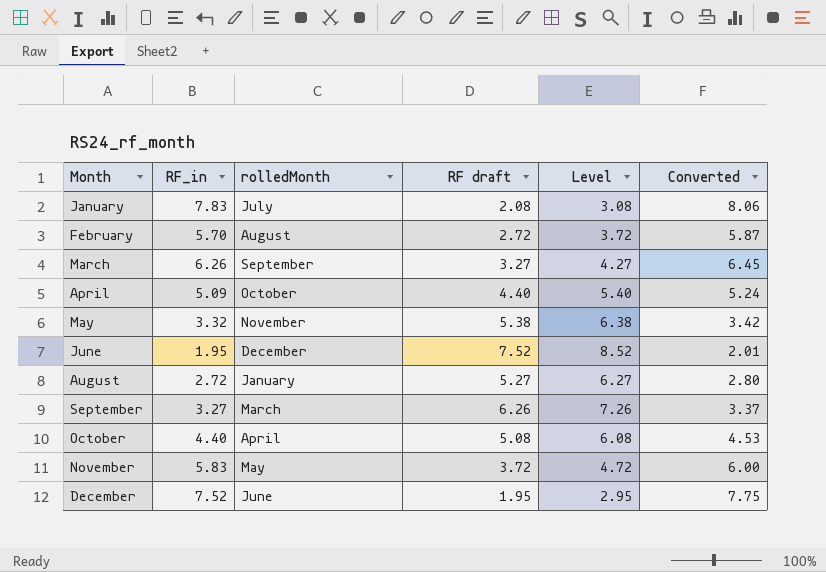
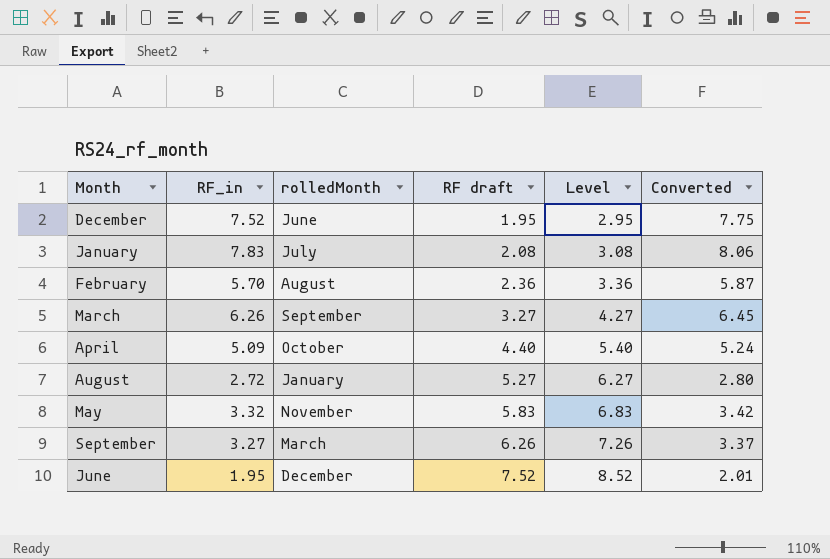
row order: Month ascending -> RF draft ascending
row October: 4.40 | April | 5.08 | 6.08 | 4.53 -> none
row November: 5.83 | May | 3.72 | 4.72 | 6.00 -> none
February | RF draft: 2.72 -> 2.36
February | Level: 3.72 -> 3.36
May | RF draft: 5.38 -> 5.83
May | Level: 6.38 -> 6.83

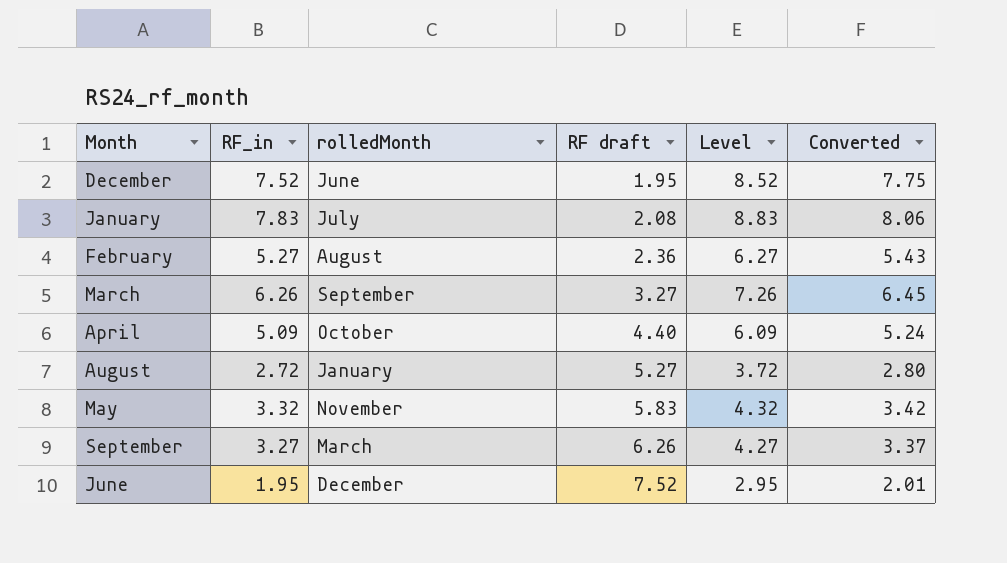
column Level | formula: [RF draft] + 1 -> [RF_in] + 1
February | RF_in: 5.70 -> 5.27
February | Converted: 5.87 -> 5.43

